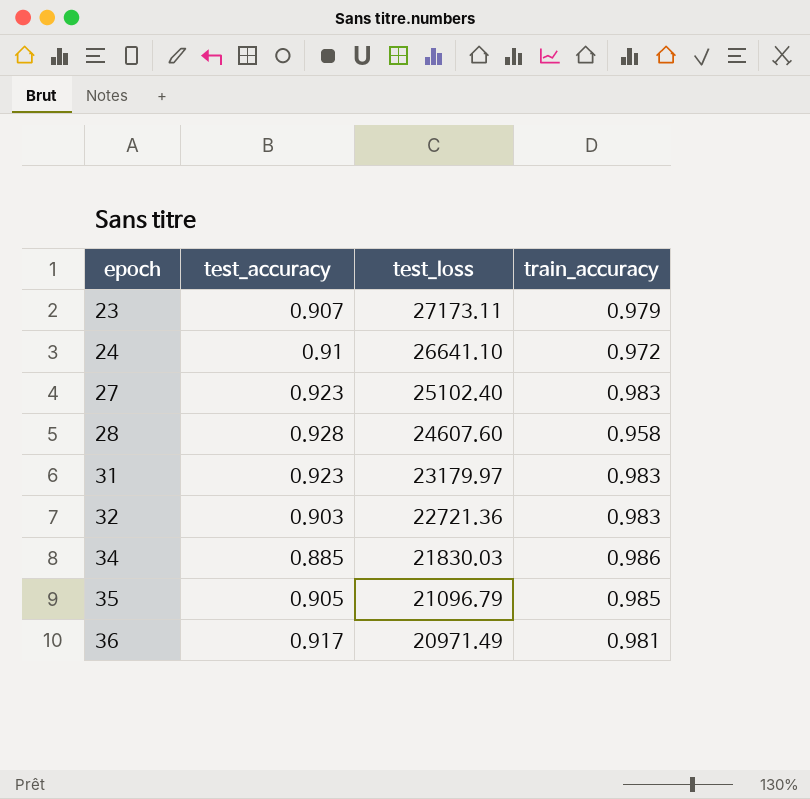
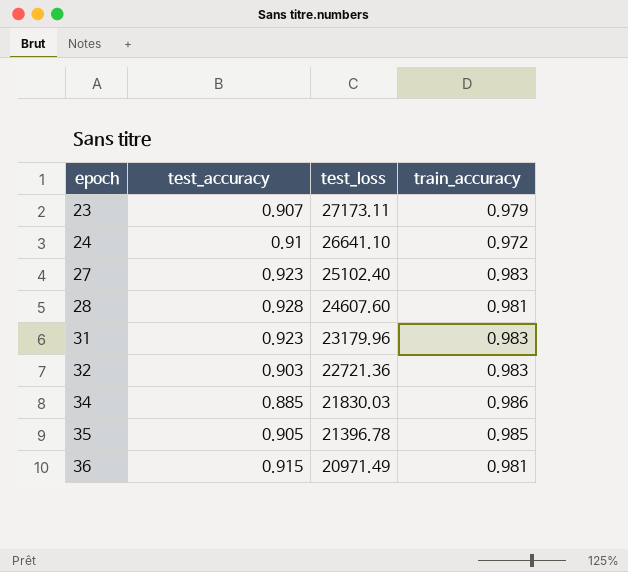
28 | train_accuracy: 0.958 -> 0.981
31 | test_loss: 23179.97 -> 23179.96
35 | test_loss: 21096.79 -> 21396.78
36 | test_accuracy: 0.917 -> 0.915

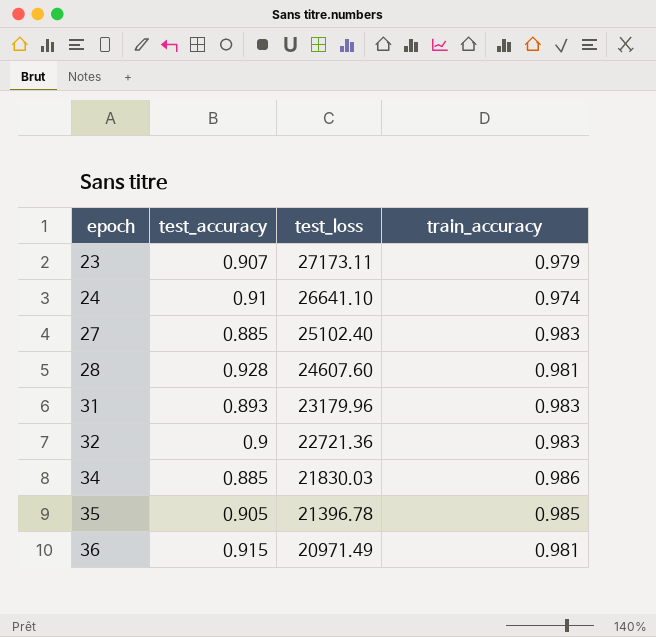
24 | train_accuracy: 0.972 -> 0.974
27 | test_accuracy: 0.923 -> 0.885
31 | test_accuracy: 0.923 -> 0.893
32 | test_accuracy: 0.903 -> 0.9

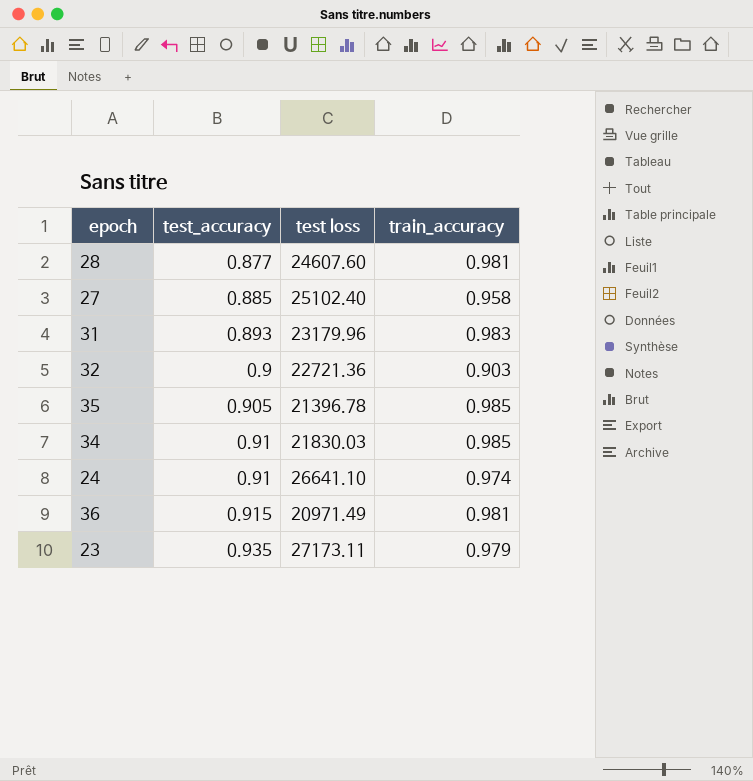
row order: epoch ascending -> test_accuracy ascending
column name: test_loss -> test loss
28 | test_accuracy: 0.928 -> 0.877
27 | train_accuracy: 0.983 -> 0.958
32 | train_accuracy: 0.983 -> 0.903
34 | test_accuracy: 0.885 -> 0.91
34 | train_accuracy: 0.986 -> 0.985
23 | test_accuracy: 0.907 -> 0.935

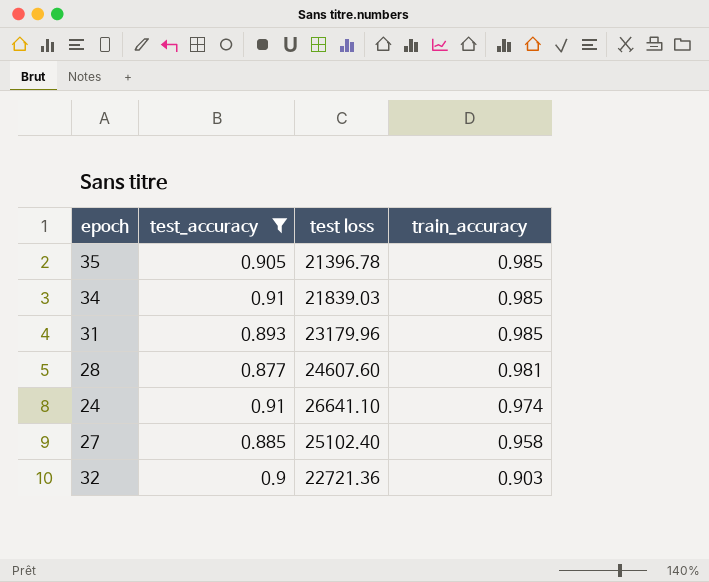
filter: none -> test_accuracy <= 0.91
row order: test_accuracy ascending -> train_accuracy descending
34 | test loss: 21830.03 -> 21839.03
31 | train_accuracy: 0.983 -> 0.985

